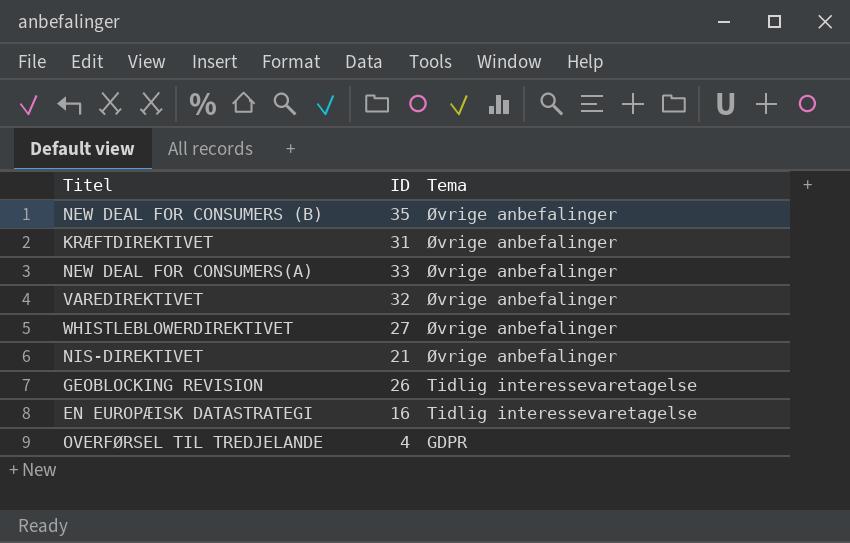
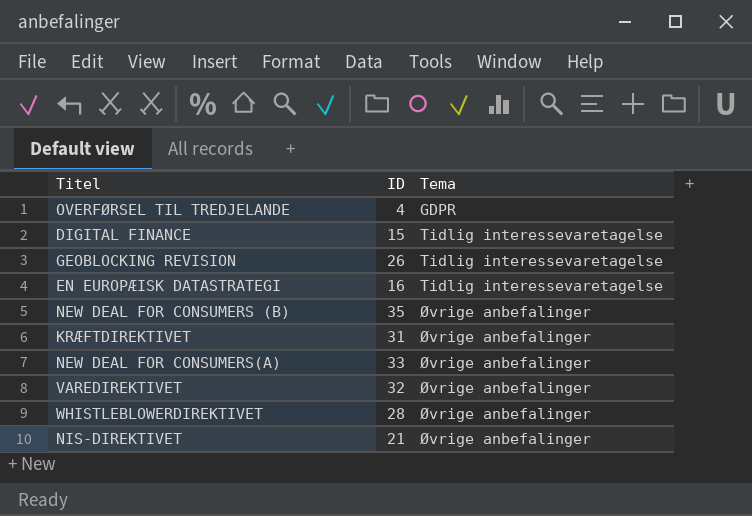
row order: Tema descending -> Tema ascending
row DIGITAL FINANCE: none -> 15 | Tidlig interessevaretagelse
WHISTLEBLOWERDIREKTIVET | ID: 27 -> 28

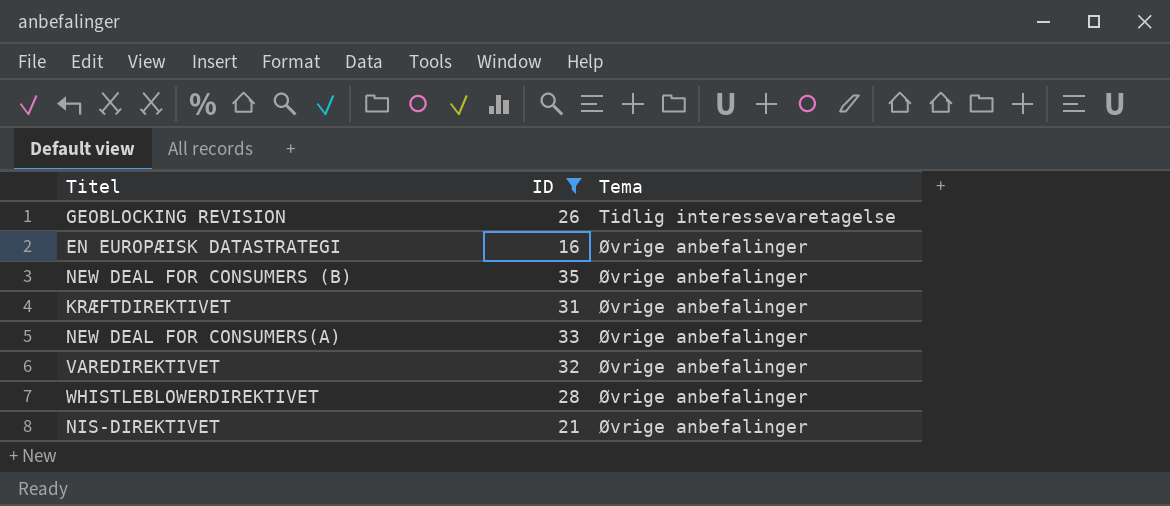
filter: none -> ID >= 16
EN EUROPÆISK DATASTRATEGI | Tema: Tidlig interessevaretagelse -> Øvrige anbefalinger

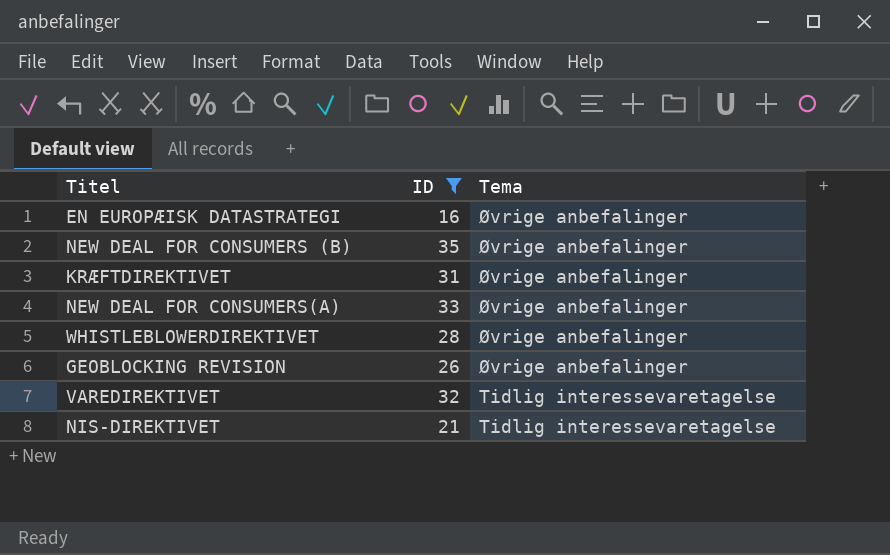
row order: Tema ascending -> Tema descending
GEOBLOCKING REVISION | Tema: Tidlig interessevaretagelse -> Øvrige anbefalinger
VAREDIREKTIVET | Tema: Øvrige anbefalinger -> Tidlig interessevaretagelse
NIS-DIREKTIVET | Tema: Øvrige anbefalinger -> Tidlig interessevaretagelse

